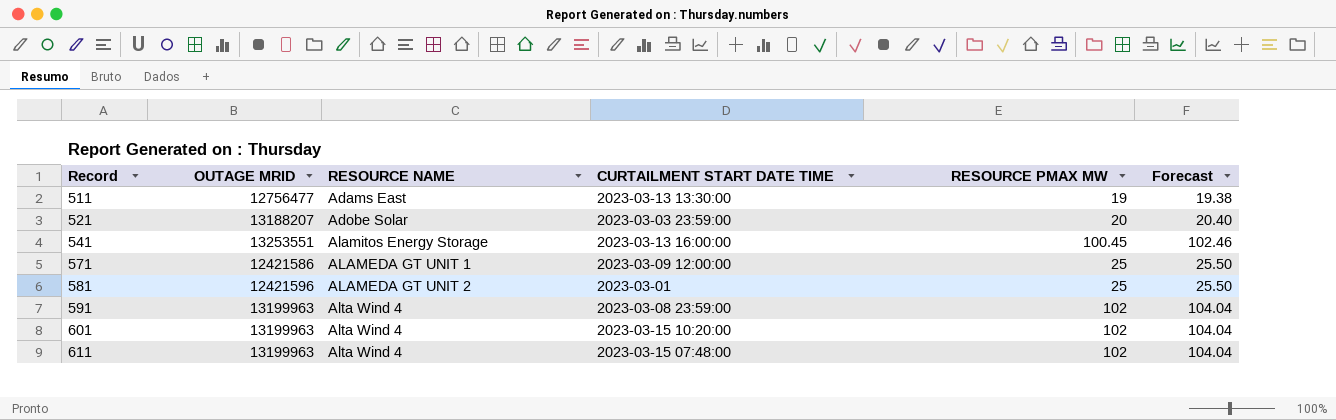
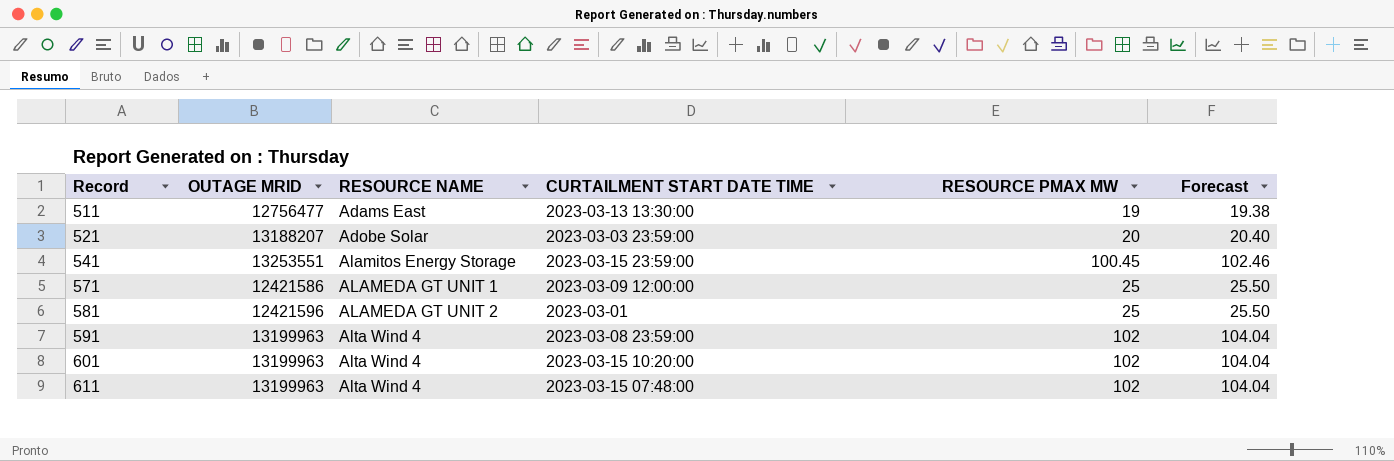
541 | CURTAILMENT START DATE TIME: 2023-03-13 16:00:00 -> 2023-03-15 23:59:00

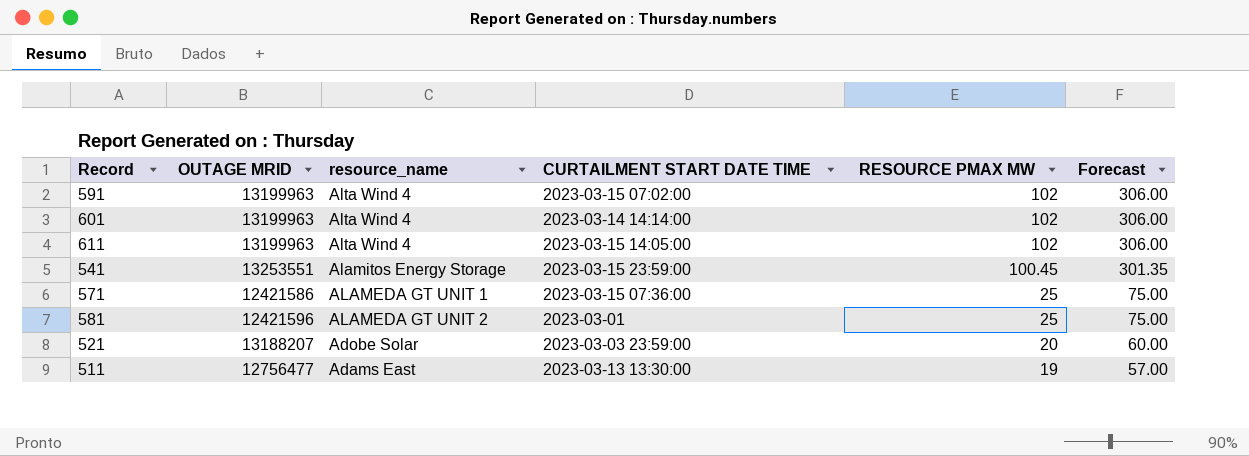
row order: Record ascending -> RESOURCE PMAX MW descending
column name: RESOURCE NAME -> resource_name
column Forecast | formula: [RESOURCE PMAX MW] * 1.02 -> [RESOURCE PMAX MW] * 3
591 | CURTAILMENT START DATE TIME: 2023-03-08 23:59:00 -> 2023-03-15 07:02:00
601 | CURTAILMENT START DATE TIME: 2023-03-15 10:20:00 -> 2023-03-14 14:14:00
611 | CURTAILMENT START DATE TIME: 2023-03-15 07:48:00 -> 2023-03-15 14:05:00
571 | CURTAILMENT START DATE TIME: 2023-03-09 12:00:00 -> 2023-03-15 07:36:00

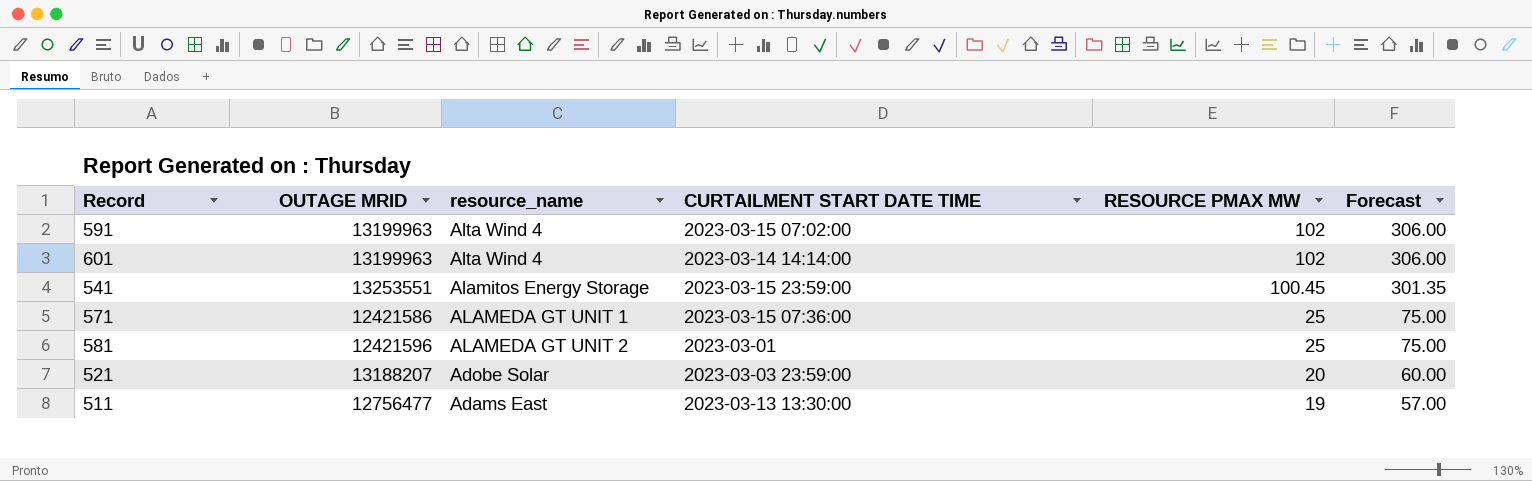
row 611: 13199963 | Alta Wind 4 | 2023-03-15 14:05:00 | 102 | 306.00 -> none

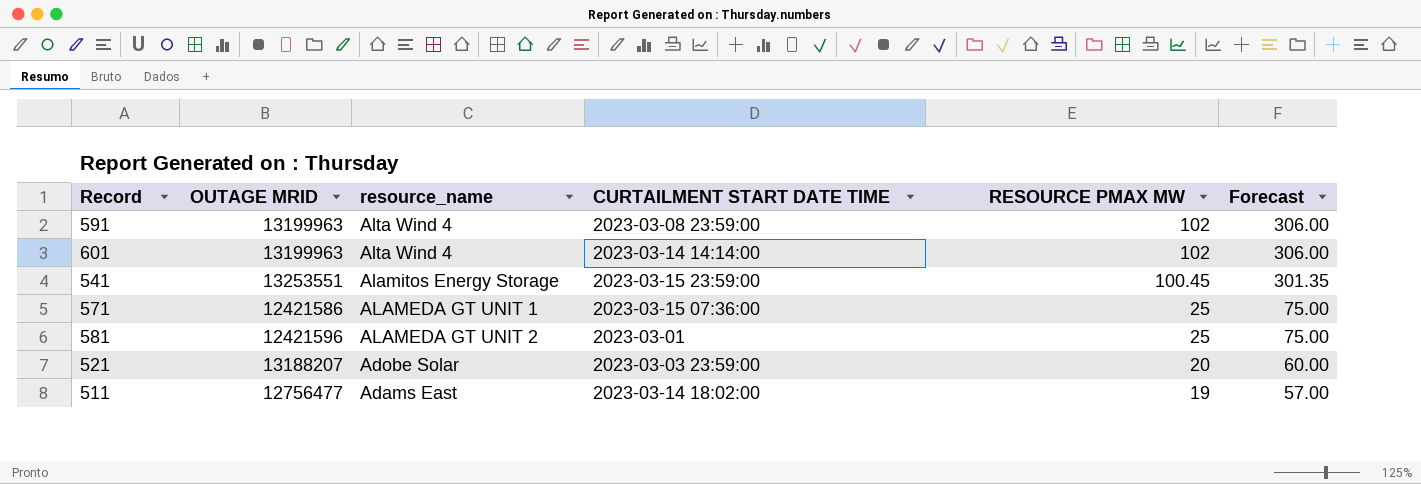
591 | CURTAILMENT START DATE TIME: 2023-03-15 07:02:00 -> 2023-03-08 23:59:00
511 | CURTAILMENT START DATE TIME: 2023-03-13 13:30:00 -> 2023-03-14 18:02:00

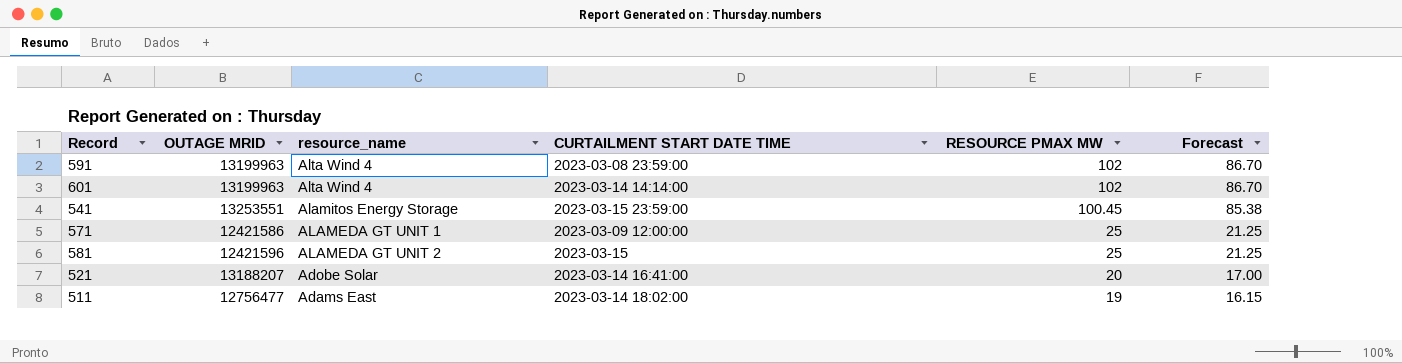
column Forecast | formula: [RESOURCE PMAX MW] * 3 -> [RESOURCE PMAX MW] * 0.85
571 | CURTAILMENT START DATE TIME: 2023-03-15 07:36:00 -> 2023-03-09 12:00:00
581 | CURTAILMENT START DATE TIME: 2023-03-01 -> 2023-03-15
521 | CURTAILMENT START DATE TIME: 2023-03-03 23:59:00 -> 2023-03-14 16:41:00

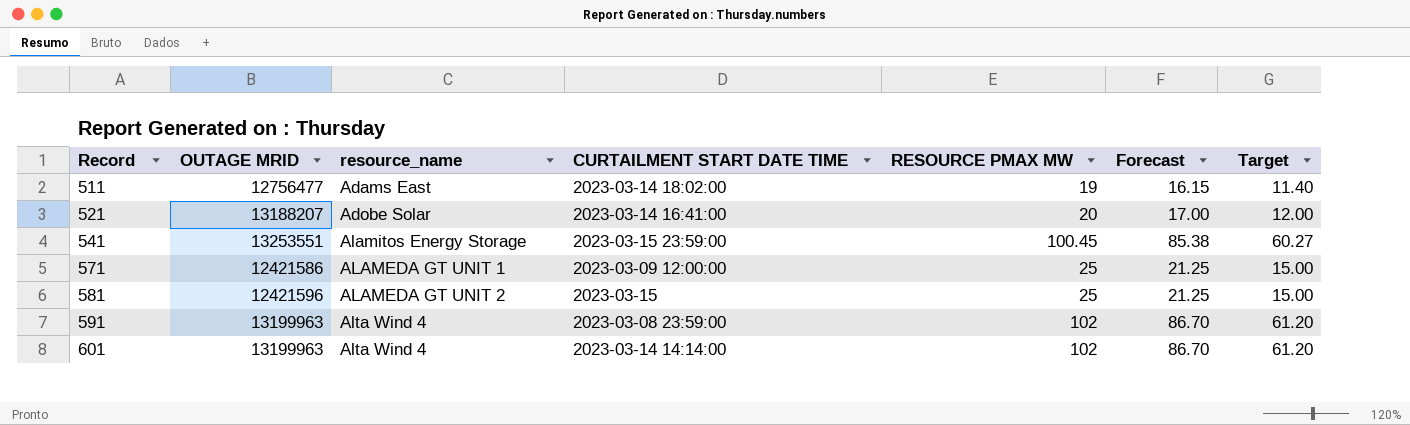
row order: RESOURCE PMAX MW descending -> Record ascending
column Target | formula: none -> [RESOURCE PMAX MW] * 0.6

